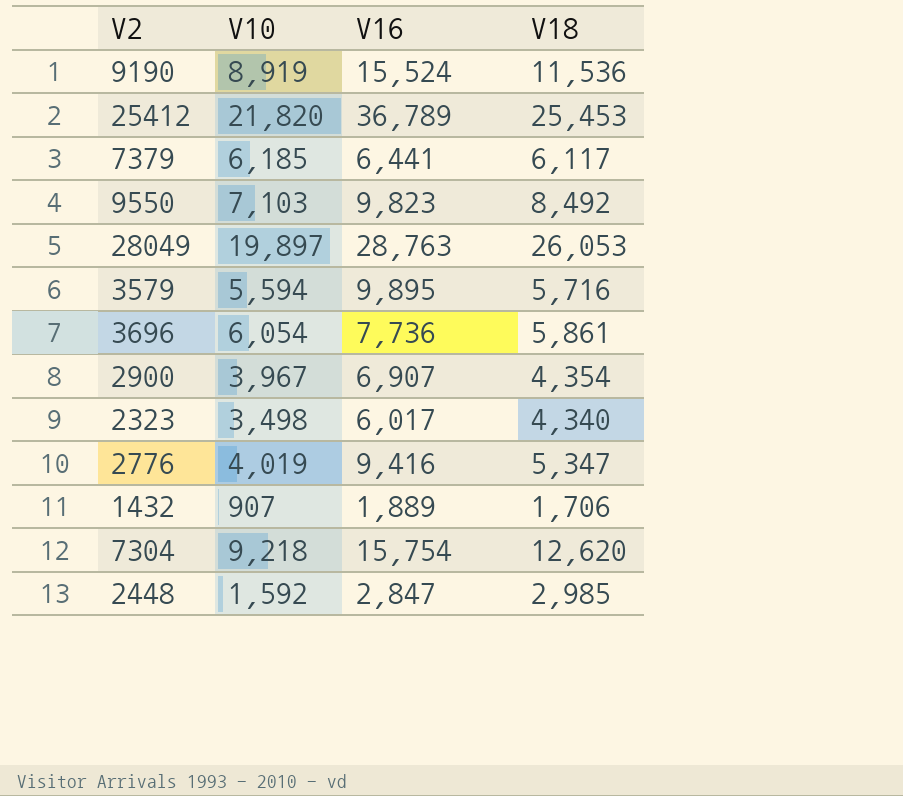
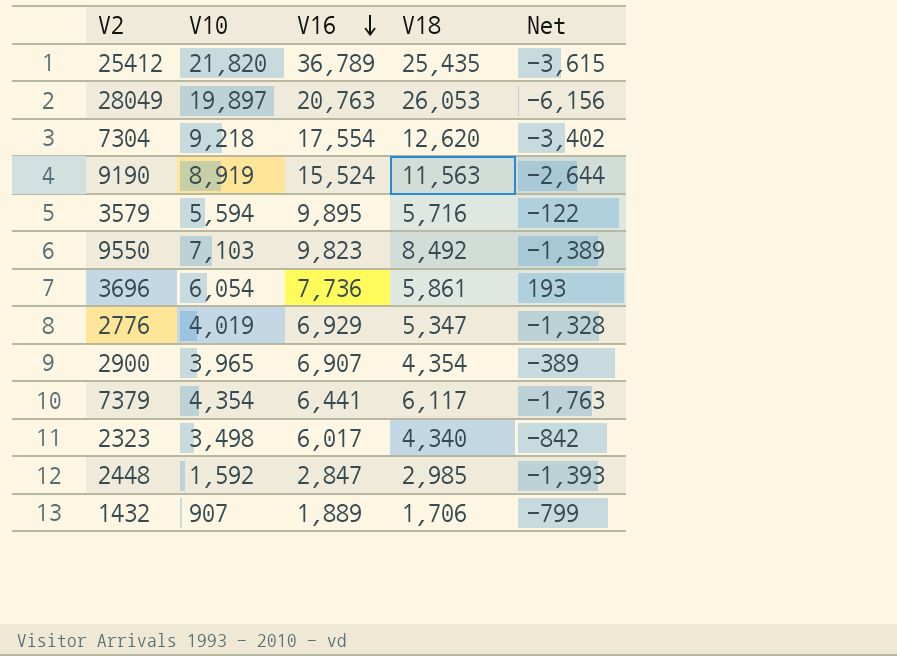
row order: none -> V16 descending
column Net | formula: none -> [V10] - [V18]
25412 | V18: 25,453 -> 25,435
28049 | V16: 28,763 -> 20,763
7304 | V16: 15,754 -> 17,554
9190 | V18: 11,536 -> 11,563
2776 | V16: 9,416 -> 6,929
2900 | V10: 3,967 -> 3,965
7379 | V10: 6,185 -> 4,354

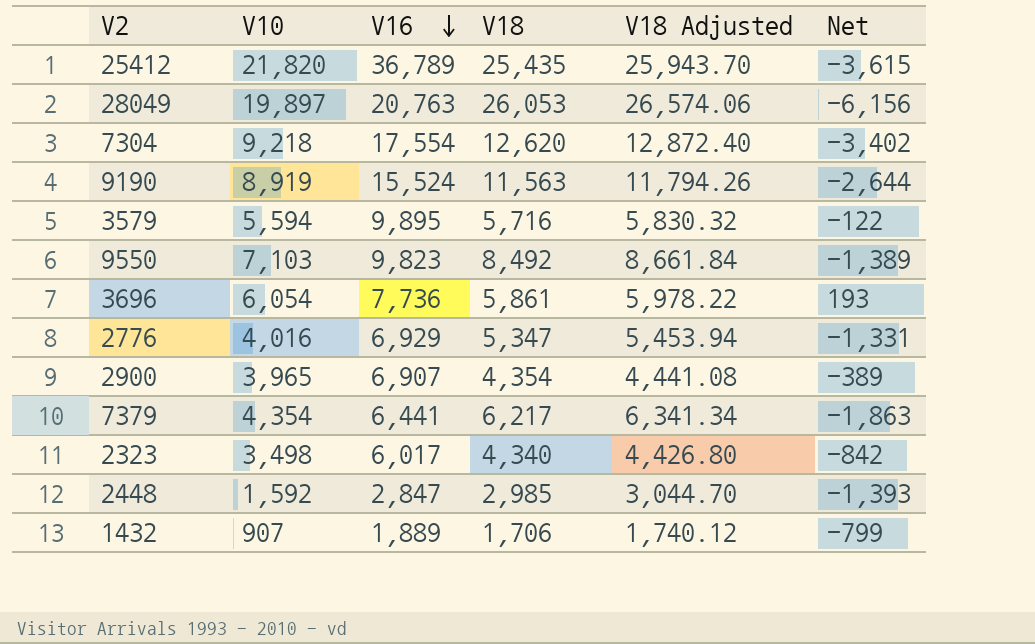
column V18 Adjusted | formula: none -> [V18] * 1.02
2776 | V10: 4,019 -> 4,016
2776 | Net: -1,328 -> -1,331
7379 | V18: 6,117 -> 6,217
7379 | Net: -1,763 -> -1,863

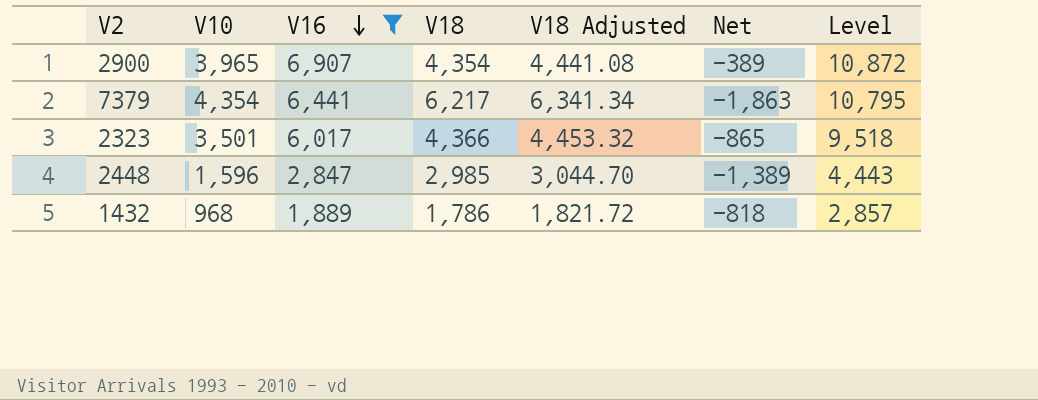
filter: none -> V16 <= 6,907
column Level | formula: none -> [V10] + [V16]
2323 | V10: 3,498 -> 3,501
2323 | V18: 4,340 -> 4,366
2323 | V18 Adjusted: 4,426.80 -> 4,453.32
2323 | Net: -842 -> -865
2448 | V10: 1,592 -> 1,596
2448 | Net: -1,393 -> -1,389
1432 | V10: 907 -> 968
1432 | V18: 1,706 -> 1,786
1432 | V18 Adjusted: 1,740.12 -> 1,821.72
1432 | Net: -799 -> -818

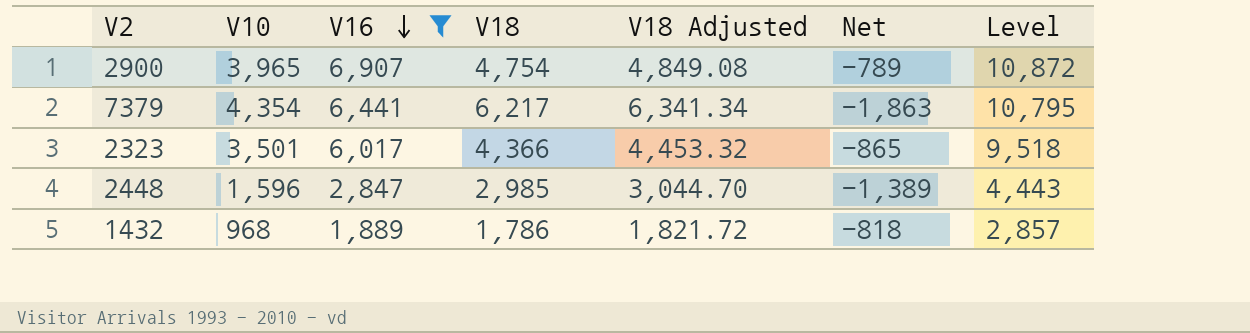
2900 | V18: 4,354 -> 4,754
2900 | V18 Adjusted: 4,441.08 -> 4,849.08
2900 | Net: -389 -> -789

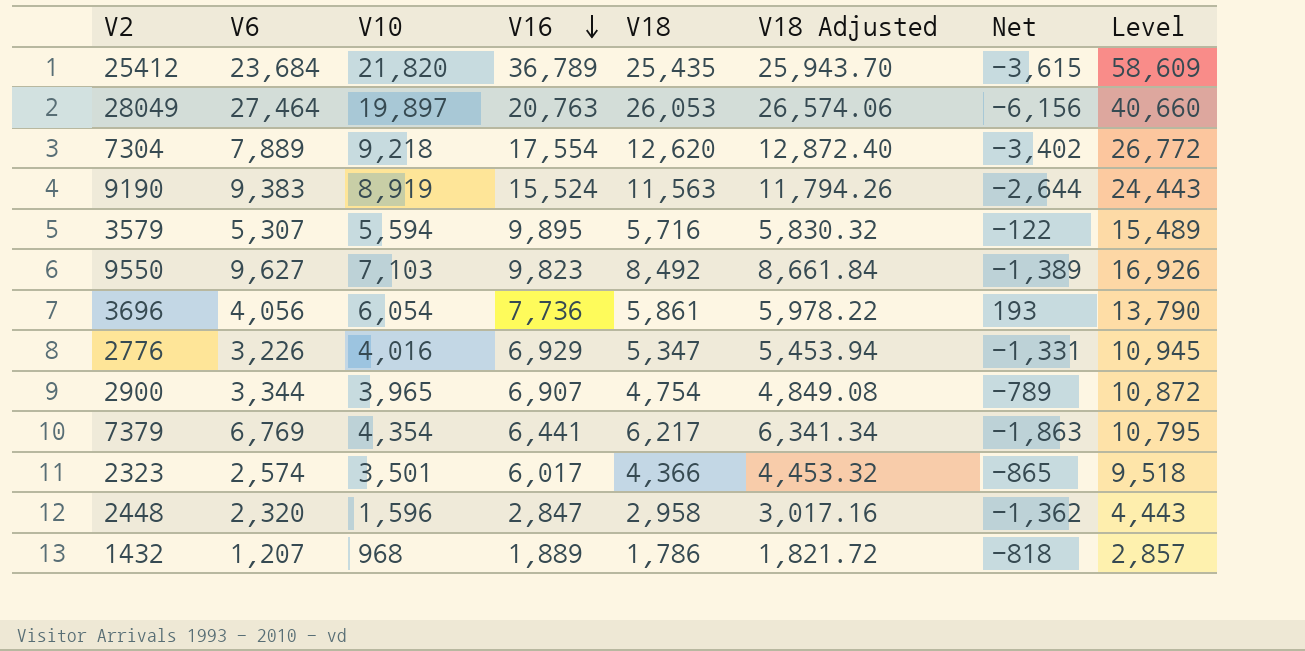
filter: V16 <= 6,907 -> none
column V6 | position: none -> 2
2448 | V18: 2,985 -> 2,958
2448 | V18 Adjusted: 3,044.70 -> 3,017.16
2448 | Net: -1,389 -> -1,362

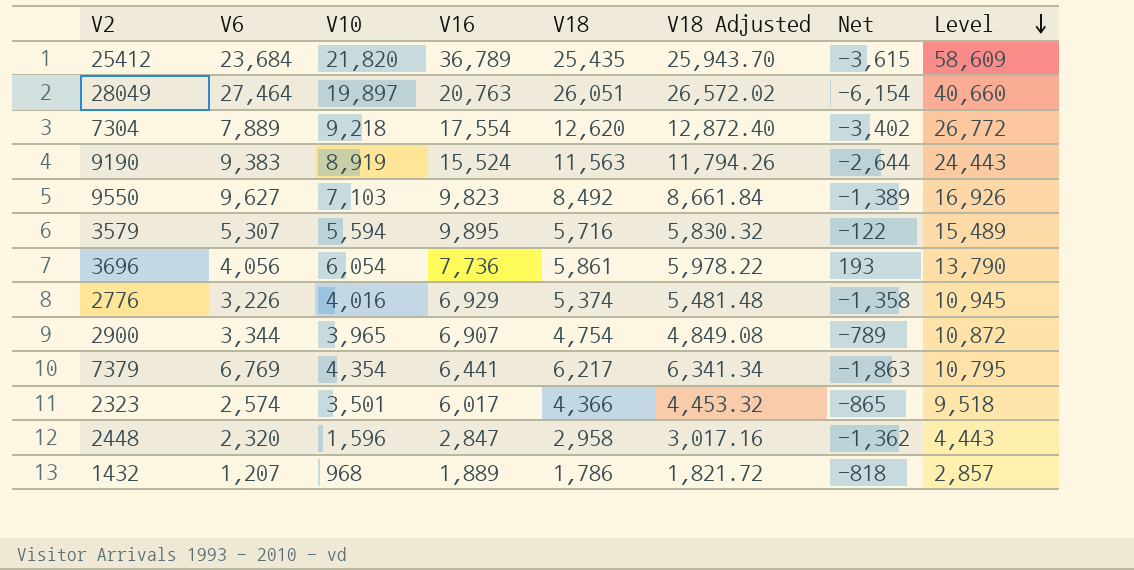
row order: V16 descending -> Level descending
28049 | V18: 26,053 -> 26,051
28049 | V18 Adjusted: 26,574.06 -> 26,572.02
28049 | Net: -6,156 -> -6,154
2776 | V18: 5,347 -> 5,374
2776 | V18 Adjusted: 5,453.94 -> 5,481.48
2776 | Net: -1,331 -> -1,358

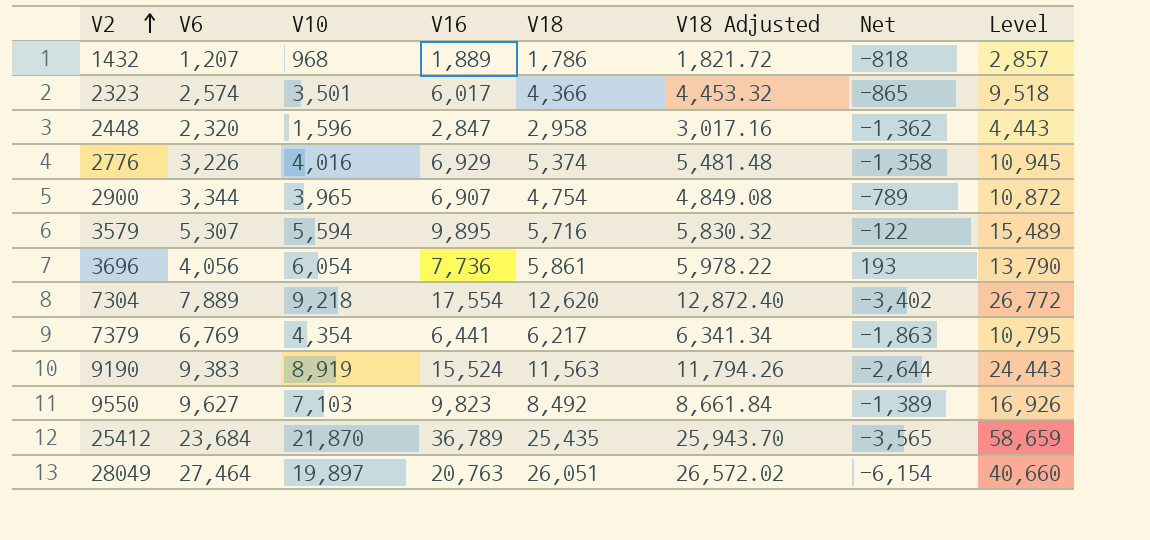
row order: Level descending -> V2 ascending
25412 | V10: 21,820 -> 21,870
25412 | Net: -3,615 -> -3,565
25412 | Level: 58,609 -> 58,659

